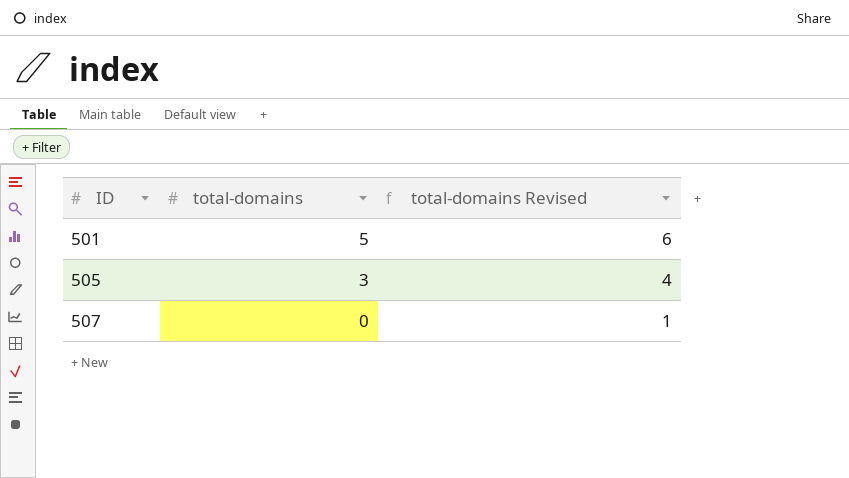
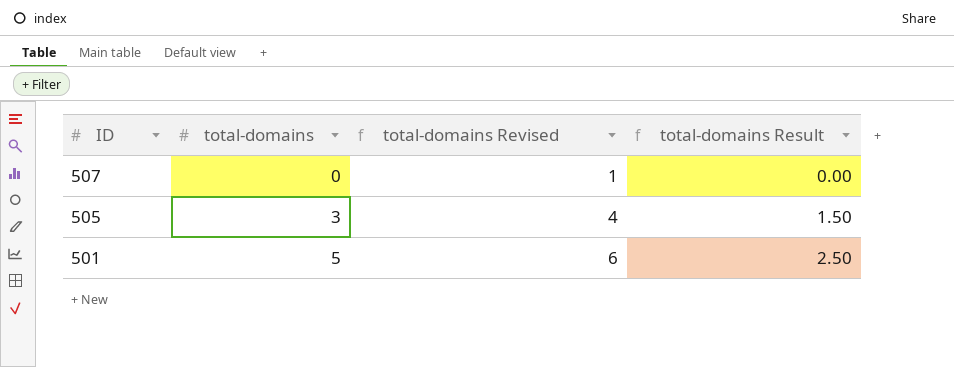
row order: ID ascending -> ID descending
column total-domains Result | formula: none -> [total-domains] * 0.5

